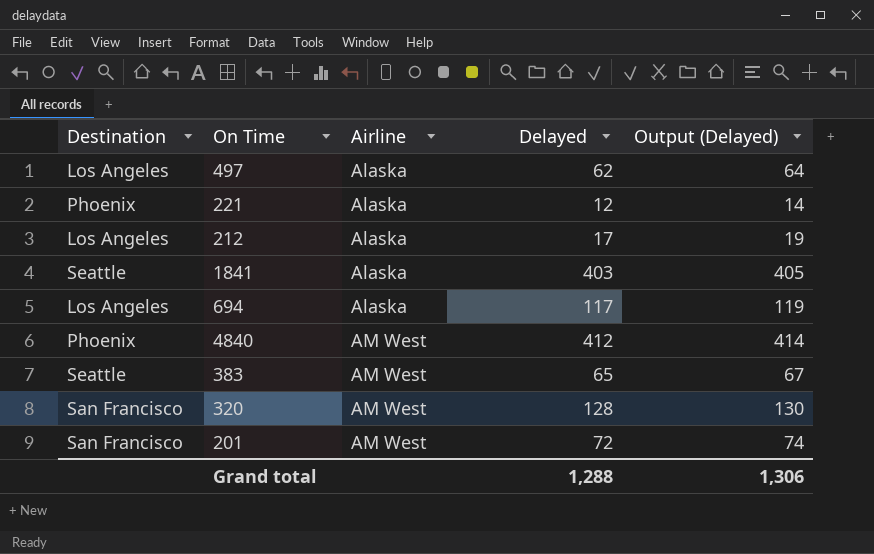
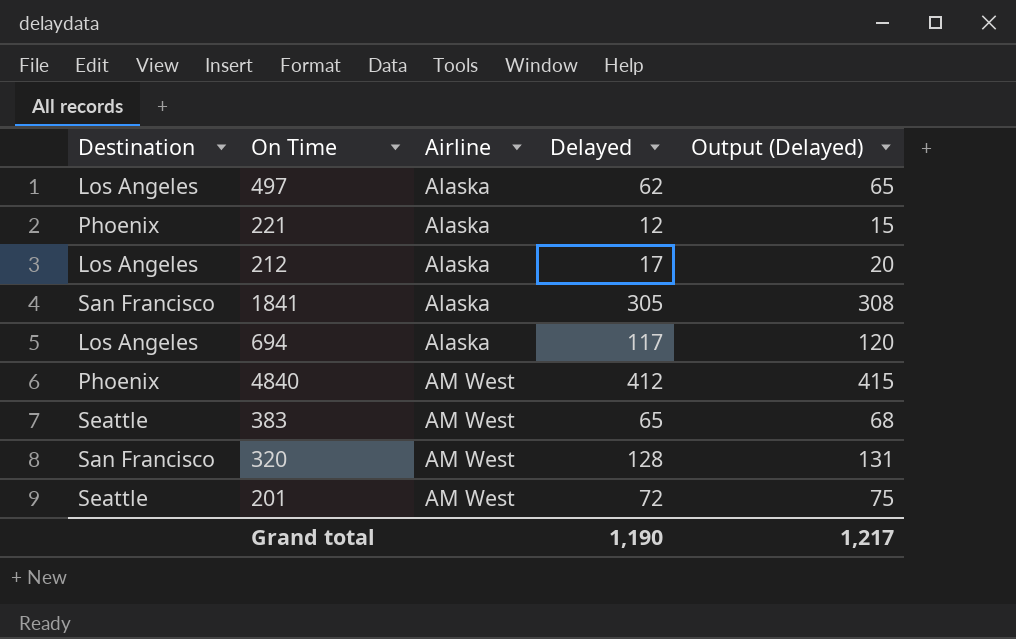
column Output (Delayed) | formula: [Delayed] + 2 -> [Delayed] + 3
1841 | Destination: Seattle -> San Francisco
1841 | Delayed: 403 -> 305
201 | Destination: San Francisco -> Seattle
Grand total | Delayed: 1,288 -> 1,190
Grand total | Output (Delayed): 1,306 -> 1,217

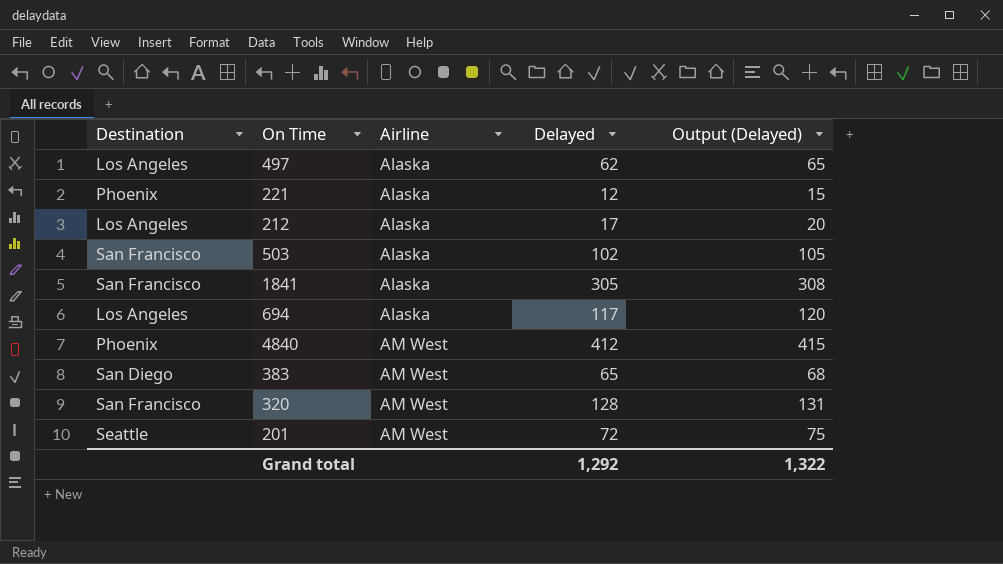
row 503: none -> San Francisco | Alaska | 102 | 105
383 | Destination: Seattle -> San Diego
Grand total | Delayed: 1,190 -> 1,292
Grand total | Output (Delayed): 1,217 -> 1,322

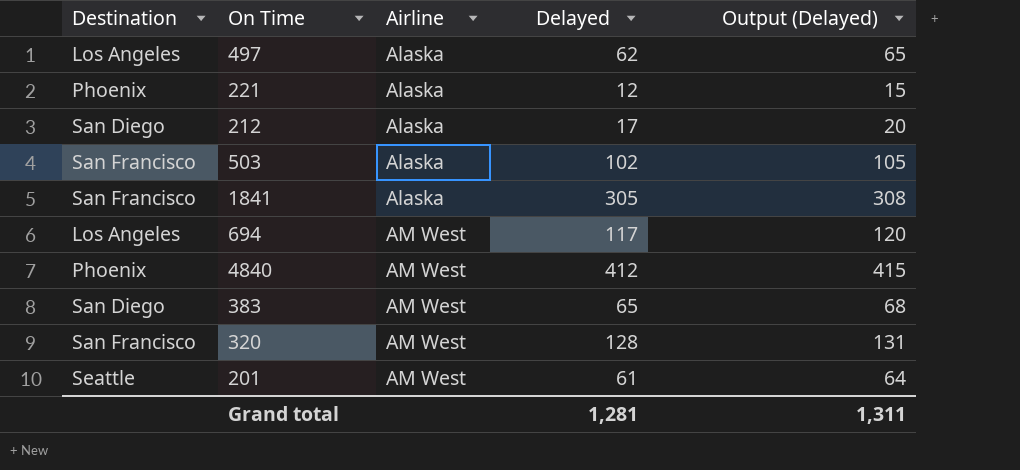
212 | Destination: Los Angeles -> San Diego
694 | Airline: Alaska -> AM West
201 | Delayed: 72 -> 61
201 | Output (Delayed): 75 -> 64
Grand total | Delayed: 1,292 -> 1,281
Grand total | Output (Delayed): 1,322 -> 1,311

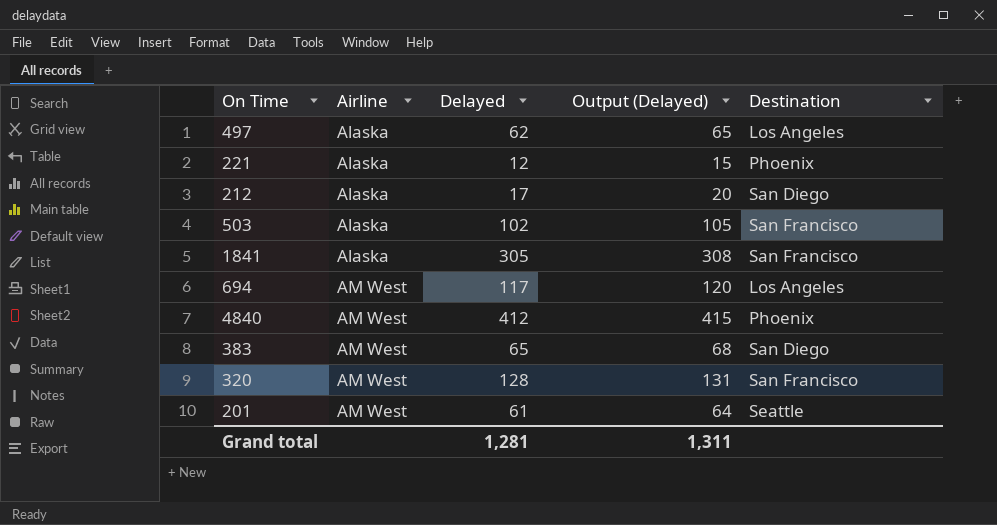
column Destination | position: 1 -> 5

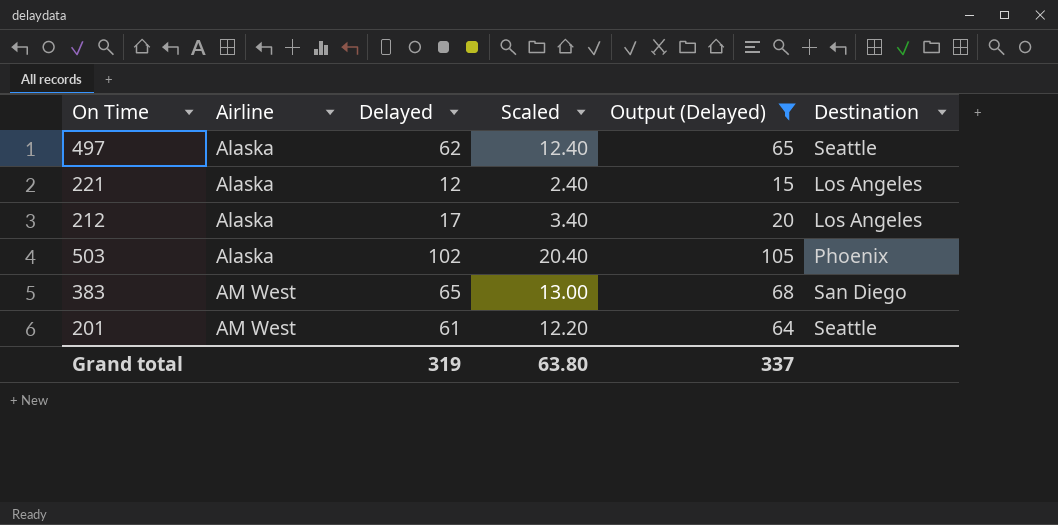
filter: none -> Output (Delayed) <= 105
column Scaled | formula: none -> [Delayed] * 0.2
497 | Destination: Los Angeles -> Seattle
221 | Destination: Phoenix -> Los Angeles
212 | Destination: San Diego -> Los Angeles
503 | Destination: San Francisco -> Phoenix
Grand total | Delayed: 1,281 -> 319
Grand total | Output (Delayed): 1,311 -> 337

